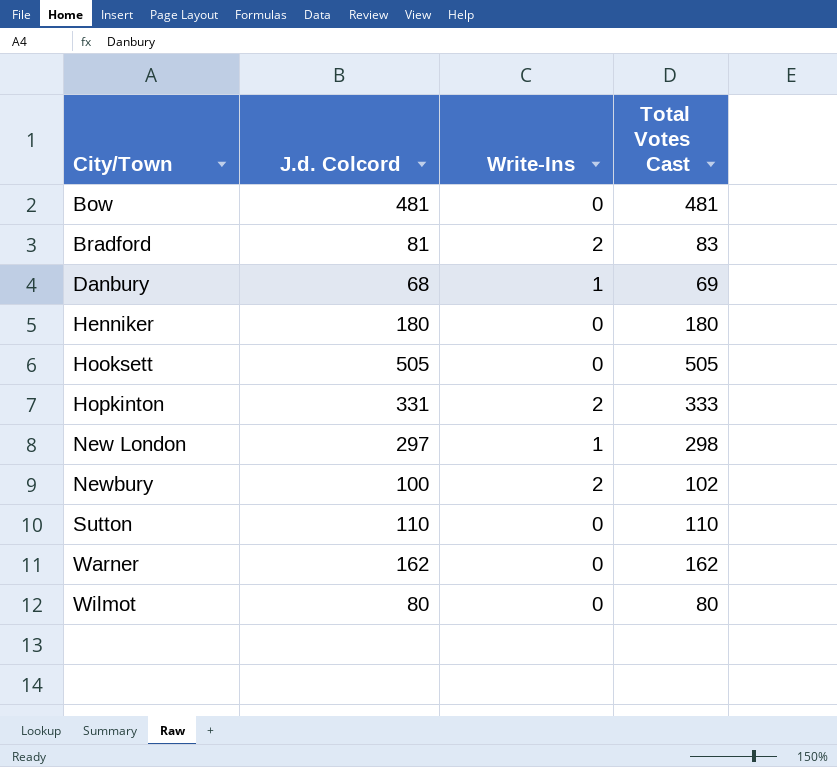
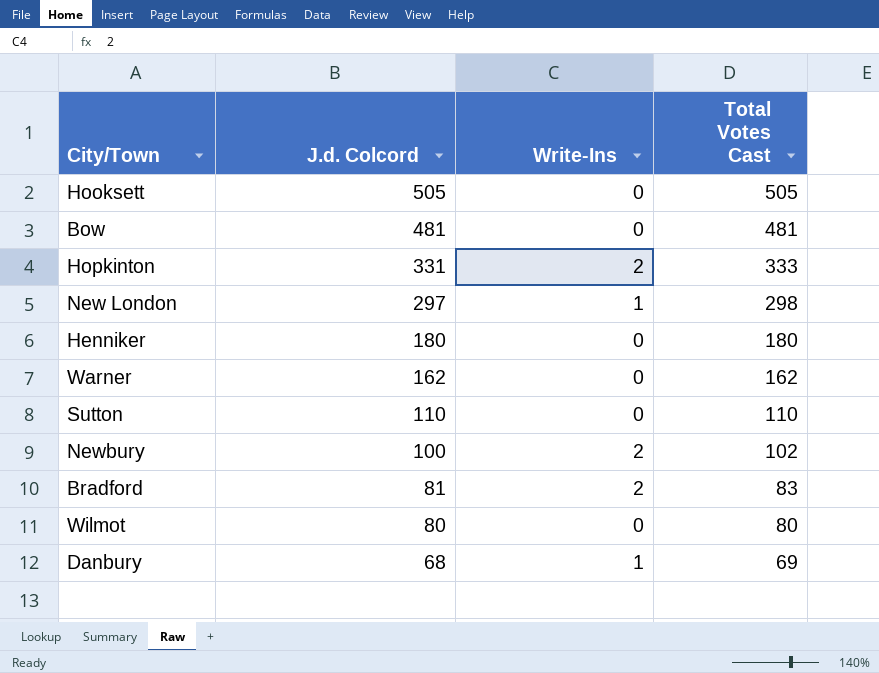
row order: City/Town ascending -> J.d. Colcord descending

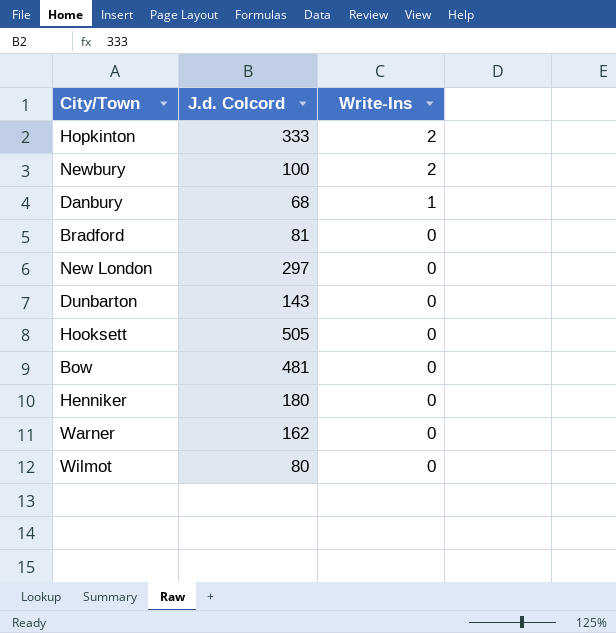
row order: J.d. Colcord descending -> Write-Ins descending
column Total Votes Cast | formula: [J.d. Colcord] + [Write-Ins] -> none
row Sutton: 110 | 0 | 110 -> none
Hopkinton | J.d. Colcord: 331 -> 333
Bradford | Write-Ins: 2 -> 0
New London | Write-Ins: 1 -> 0
row Dunbarton: none -> 143 | 0

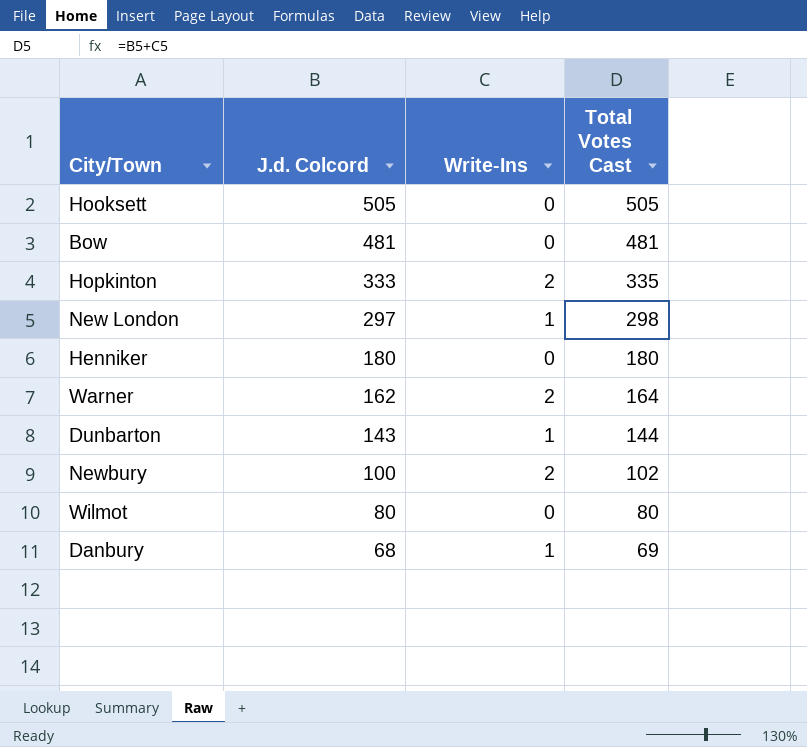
row order: Write-Ins descending -> J.d. Colcord descending
column Total Votes Cast | formula: none -> [J.d. Colcord] + [Write-Ins]
row Bradford: 81 | 0 -> none
New London | Write-Ins: 0 -> 1
Warner | Write-Ins: 0 -> 2
Dunbarton | Write-Ins: 0 -> 1

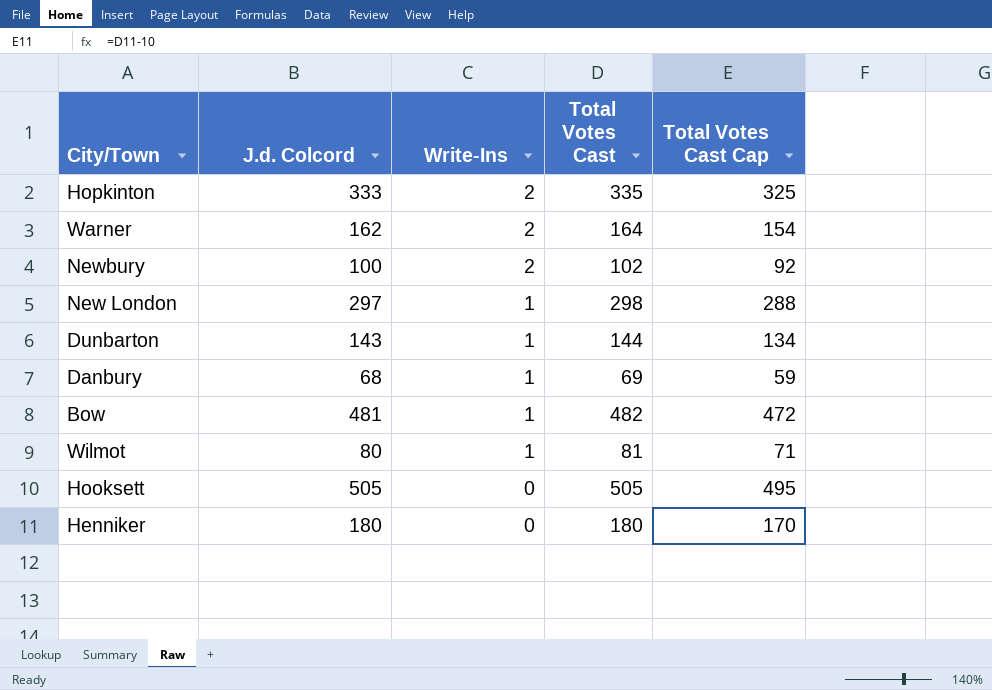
row order: J.d. Colcord descending -> Write-Ins descending
column Total Votes Cast Cap | formula: none -> [Total Votes Cast] - 10
Bow | Write-Ins: 0 -> 1
Bow | Total Votes Cast: 481 -> 482
Wilmot | Write-Ins: 0 -> 1
Wilmot | Total Votes Cast: 80 -> 81

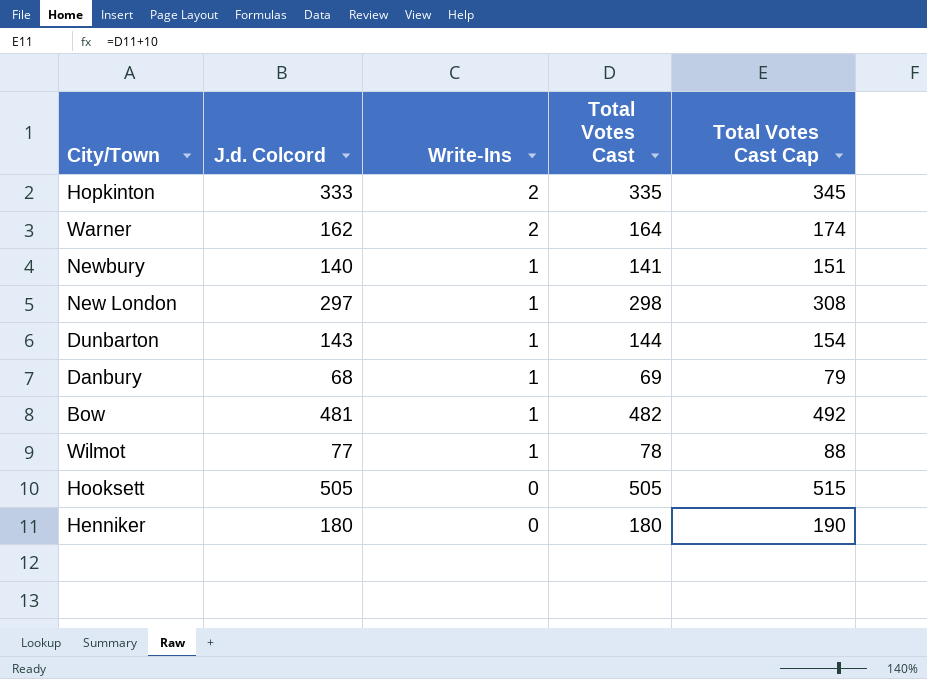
column Total Votes Cast Cap | formula: [Total Votes Cast] - 10 -> [Total Votes Cast] + 10
Newbury | J.d. Colcord: 100 -> 140
Newbury | Write-Ins: 2 -> 1
Newbury | Total Votes Cast: 102 -> 141
Wilmot | J.d. Colcord: 80 -> 77
Wilmot | Total Votes Cast: 81 -> 78

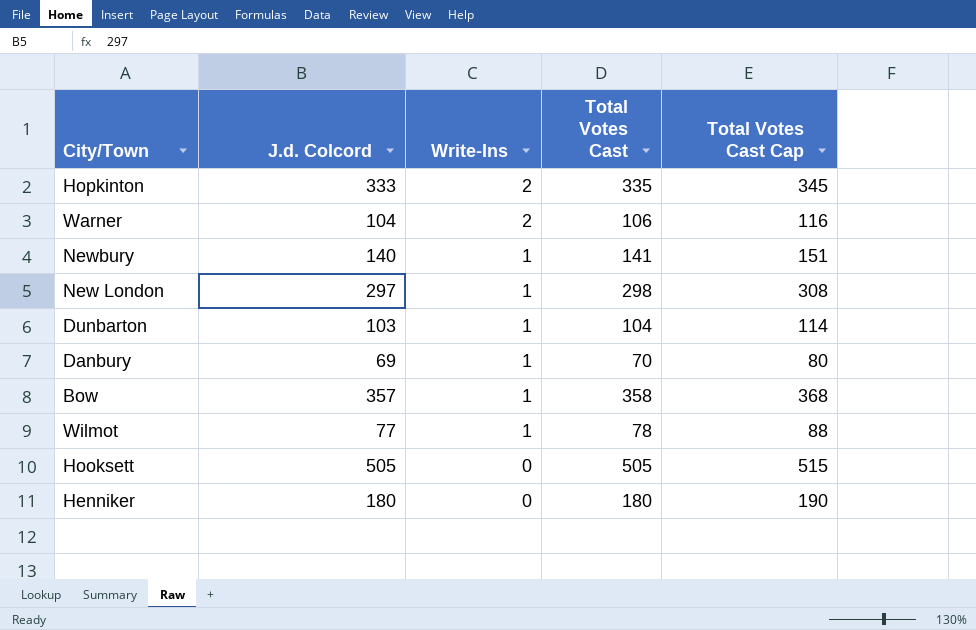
Warner | J.d. Colcord: 162 -> 104
Warner | Total Votes Cast: 164 -> 106
Warner | Total Votes Cast Cap: 174 -> 116
Dunbarton | J.d. Colcord: 143 -> 103
Dunbarton | Total Votes Cast: 144 -> 104
Dunbarton | Total Votes Cast Cap: 154 -> 114
Danbury | J.d. Colcord: 68 -> 69
Danbury | Total Votes Cast: 69 -> 70
Danbury | Total Votes Cast Cap: 79 -> 80
Bow | J.d. Colcord: 481 -> 357
Bow | Total Votes Cast: 482 -> 358
Bow | Total Votes Cast Cap: 492 -> 368

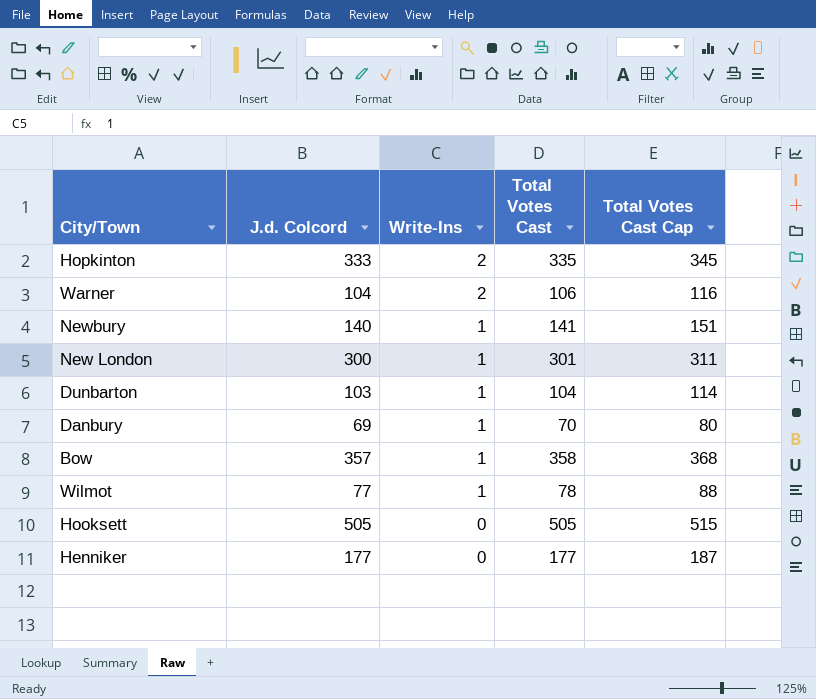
New London | J.d. Colcord: 297 -> 300
New London | Total Votes Cast: 298 -> 301
New London | Total Votes Cast Cap: 308 -> 311
Henniker | J.d. Colcord: 180 -> 177
Henniker | Total Votes Cast: 180 -> 177
Henniker | Total Votes Cast Cap: 190 -> 187

